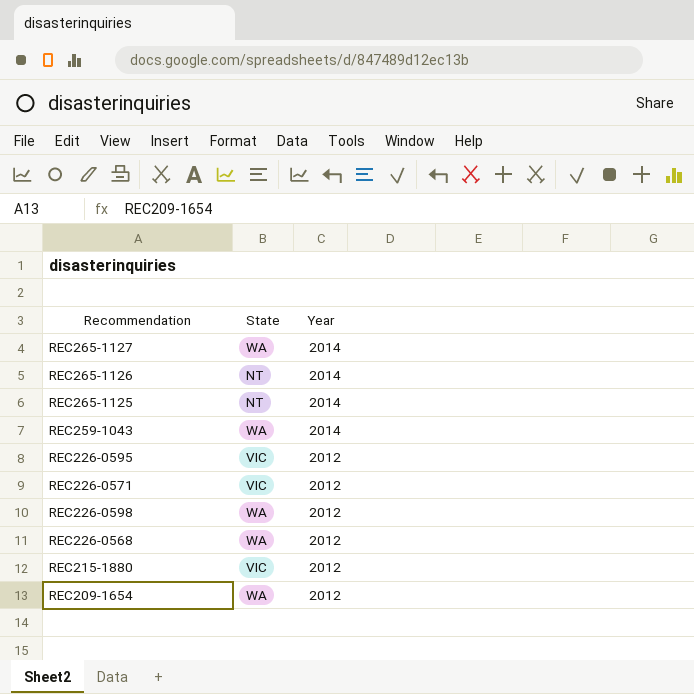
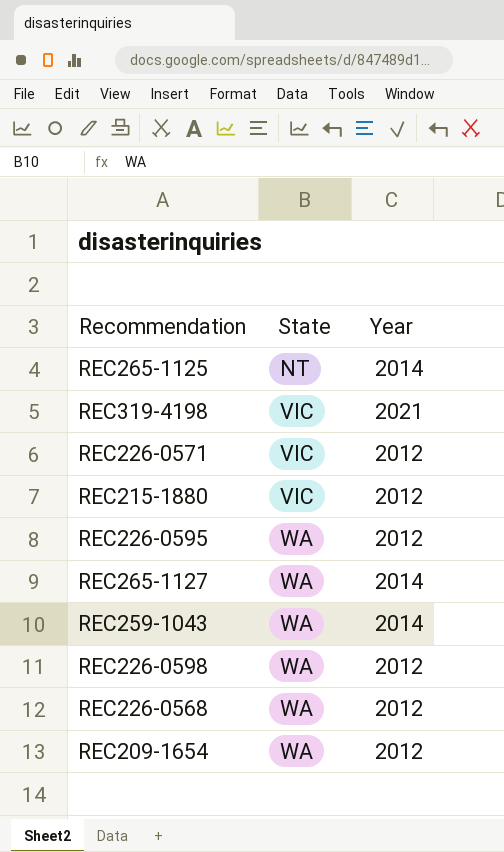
row order: Year descending -> State ascending
row REC265-1126: NT | 2014 -> none
row REC319-4198: none -> VIC | 2021
REC226-0595 | State: VIC -> WA

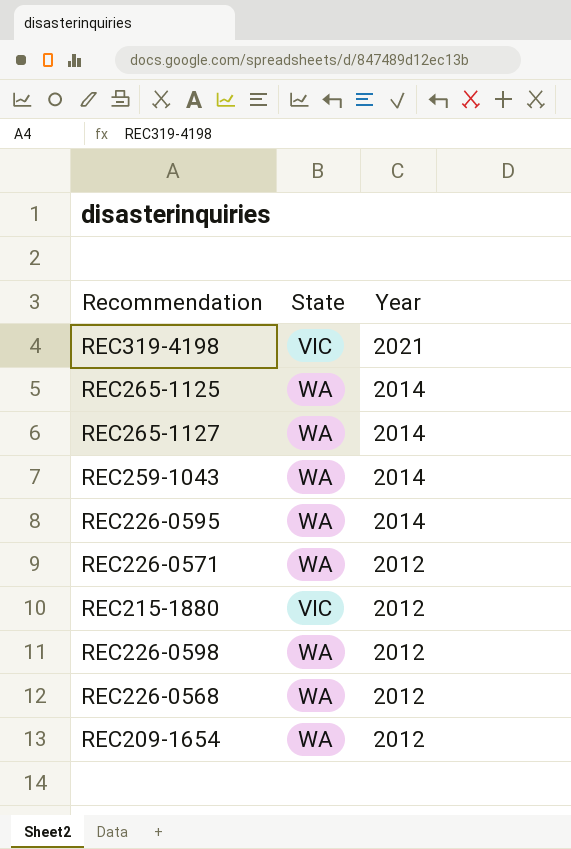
row order: State ascending -> Year descending
REC265-1125 | State: NT -> WA
REC226-0595 | Year: 2012 -> 2014
REC226-0571 | State: VIC -> WA

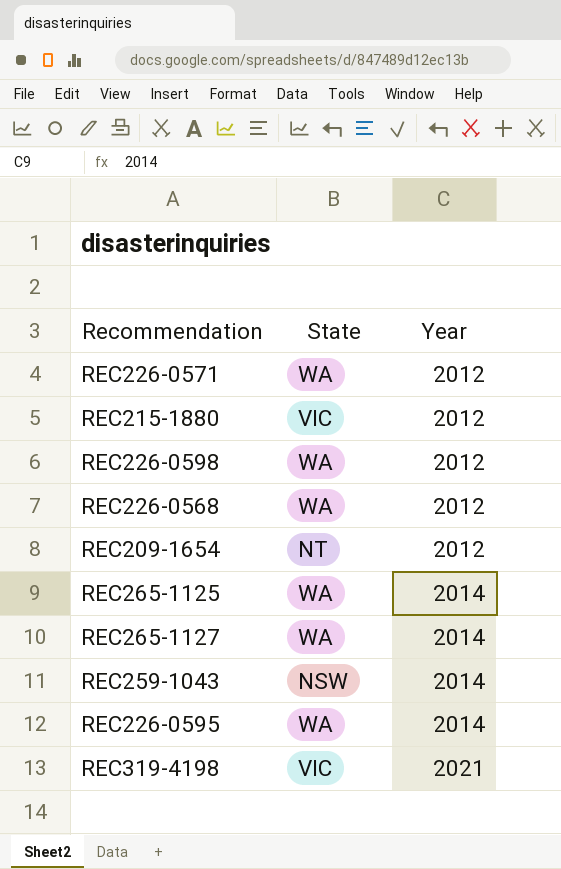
row order: Year descending -> Year ascending
REC209-1654 | State: WA -> NT
REC259-1043 | State: WA -> NSW

